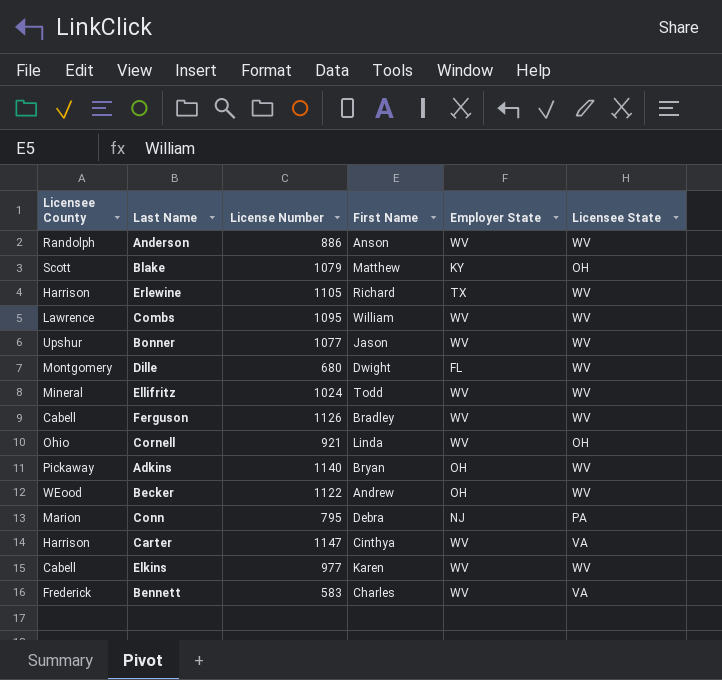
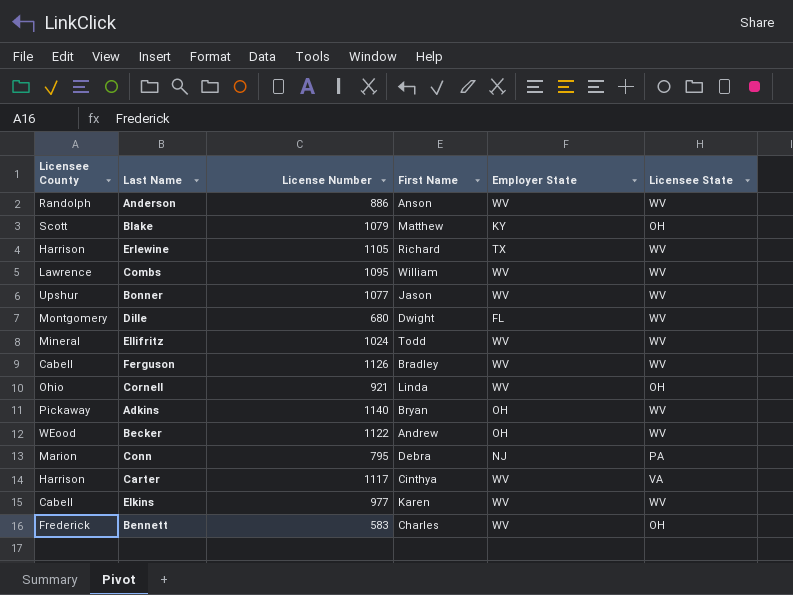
Carter | License Number: 1147 -> 1117
Bennett | Licensee State: VA -> OH

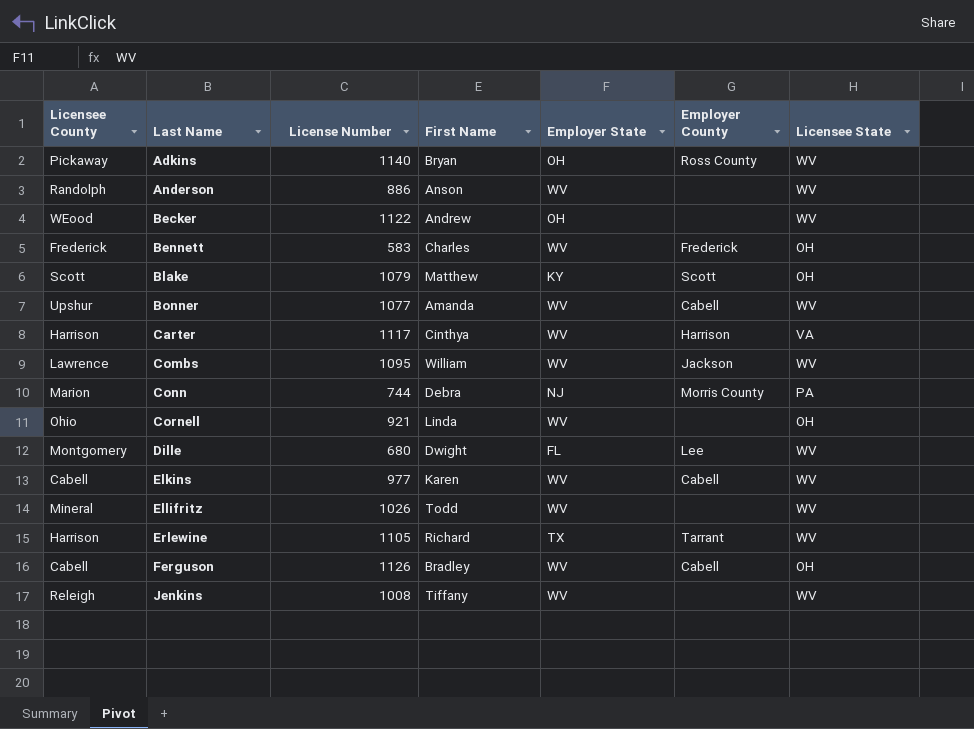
row order: none -> Last Name ascending
column Employer County | position: none -> 6
Bonner | First Name: Jason -> Amanda
Conn | License Number: 795 -> 744
Ellifritz | License Number: 1024 -> 1026
Ferguson | Licensee State: WV -> OH
row Jenkins: none -> Releigh | 1008 | Tiffany | WV | none | WV

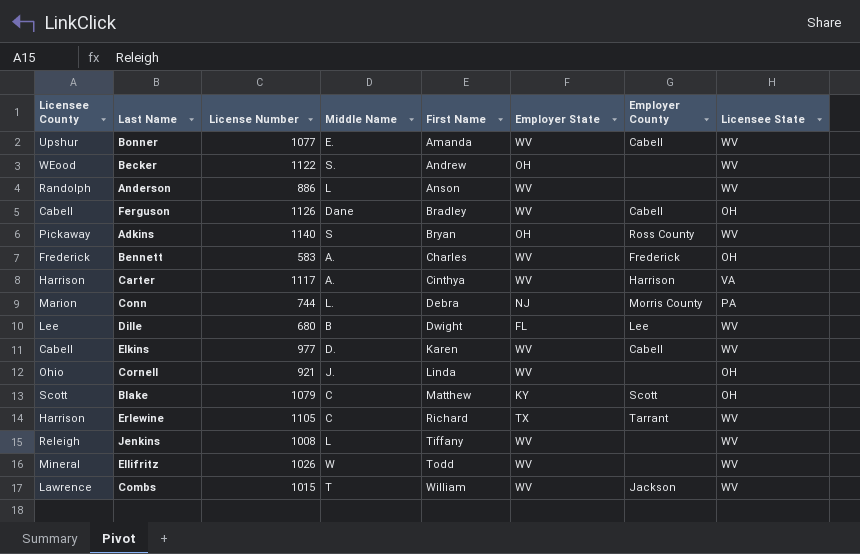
row order: Last Name ascending -> First Name ascending
column Middle Name | position: none -> 4
Dille | Licensee County: Montgomery -> Lee
Combs | License Number: 1095 -> 1015

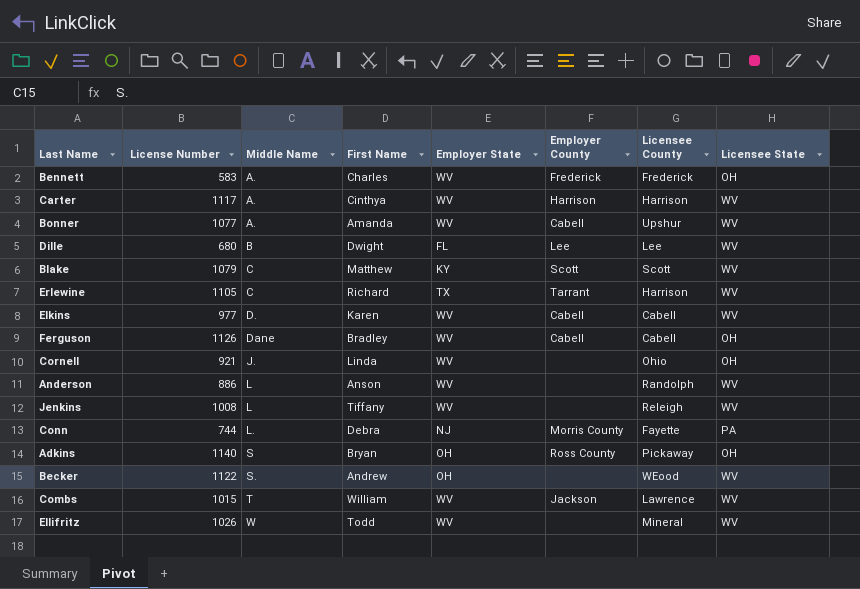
row order: First Name ascending -> Middle Name ascending
column Licensee County | position: 1 -> 7
Carter | Licensee State: VA -> WV
Bonner | Middle Name: E. -> A.
Blake | Licensee State: OH -> WV
Conn | Licensee County: Marion -> Fayette
Adkins | Licensee State: WV -> OH

